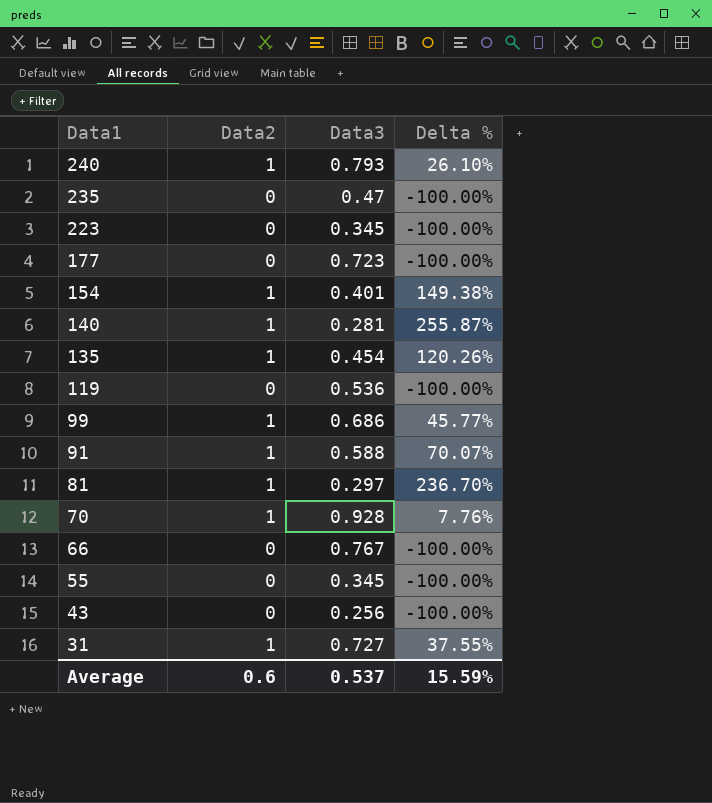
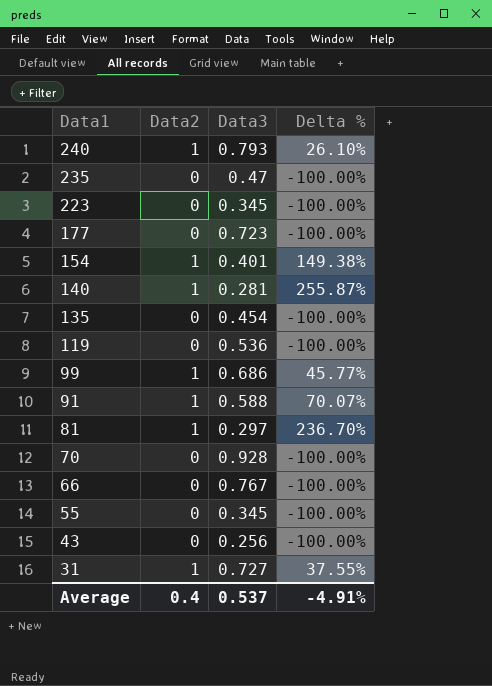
135 | Data2: 1 -> 0
135 | Delta %: 120.26% -> -100.00%
70 | Data2: 1 -> 0
70 | Delta %: 7.76% -> -100.00%
Average | Data2: 0.6 -> 0.4
Average | Delta %: 15.59% -> -4.91%

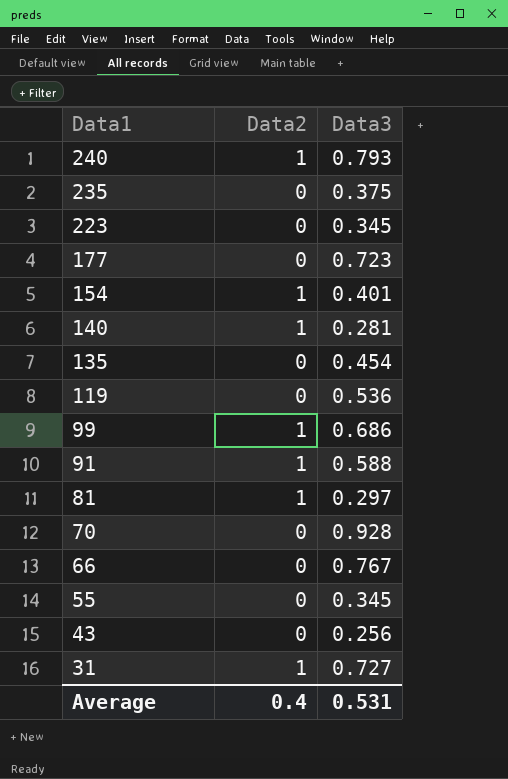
column Delta % | formula: ([Data2] - [Data3]) / [Data3] -> none
235 | Data3: 0.47 -> 0.375
Average | Data3: 0.537 -> 0.531

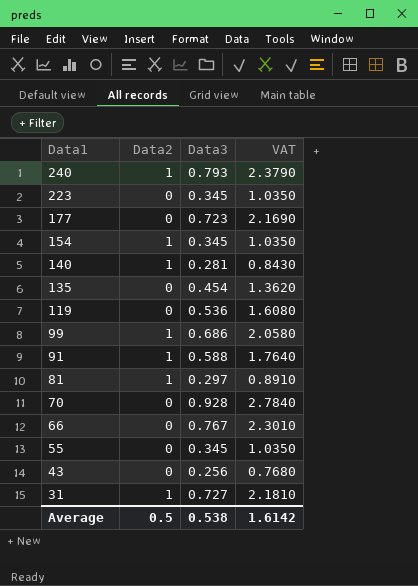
column VAT | formula: none -> [Data3] * 3
row 235: 0 | 0.375 -> none
154 | Data3: 0.401 -> 0.345
Average | Data2: 0.4 -> 0.5
Average | Data3: 0.531 -> 0.538

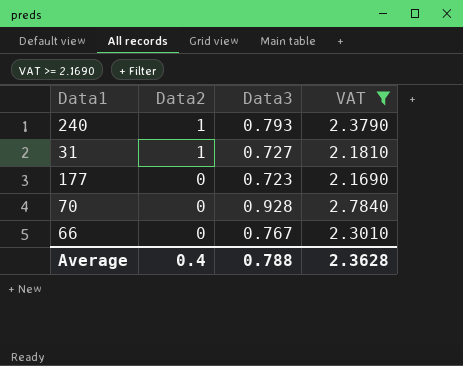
filter: none -> VAT >= 2.1690
row order: Data1 descending -> Data2 descending
Average | Data2: 0.5 -> 0.4
Average | Data3: 0.538 -> 0.788
Average | VAT: 1.6142 -> 2.3628

